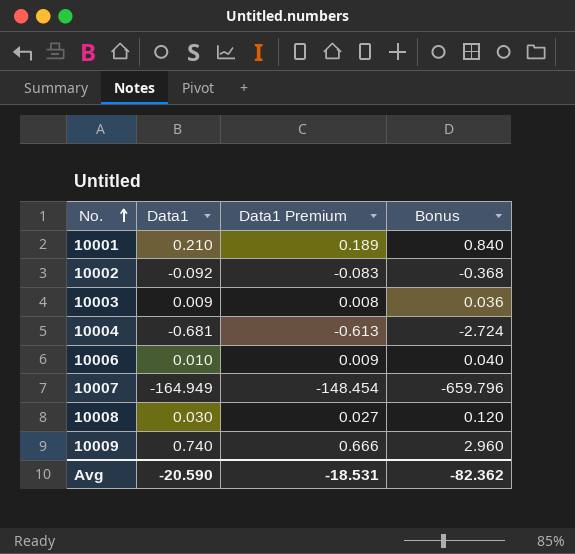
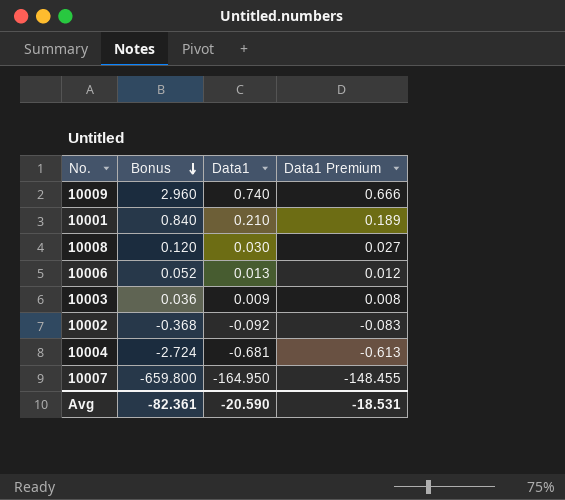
row order: No. ascending -> Bonus descending
column Bonus | position: 4 -> 2
10006 | Bonus: 0.040 -> 0.052
10006 | Data1: 0.010 -> 0.013
10006 | Data1 Premium: 0.009 -> 0.012
10007 | Bonus: -659.796 -> -659.800
10007 | Data1: -164.949 -> -164.950
10007 | Data1 Premium: -148.454 -> -148.455
Avg | Bonus: -82.362 -> -82.361

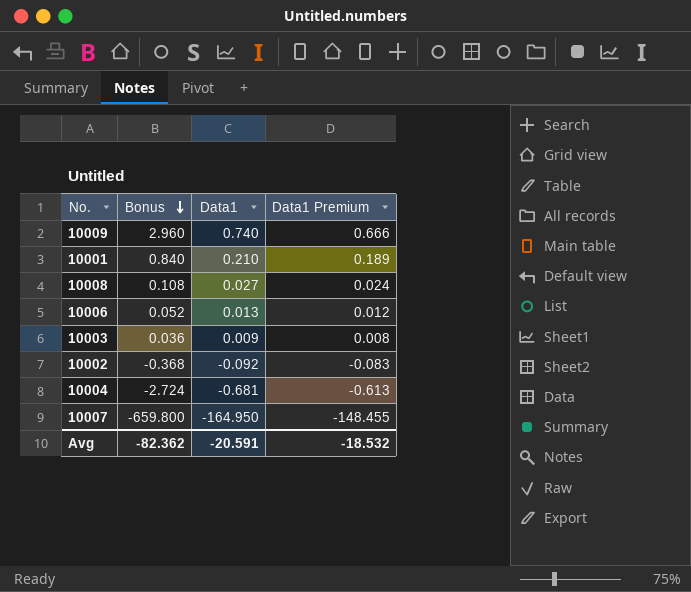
10008 | Bonus: 0.120 -> 0.108
10008 | Data1: 0.030 -> 0.027
10008 | Data1 Premium: 0.027 -> 0.024
Avg | Bonus: -82.361 -> -82.362
Avg | Data1: -20.590 -> -20.591
Avg | Data1 Premium: -18.531 -> -18.532

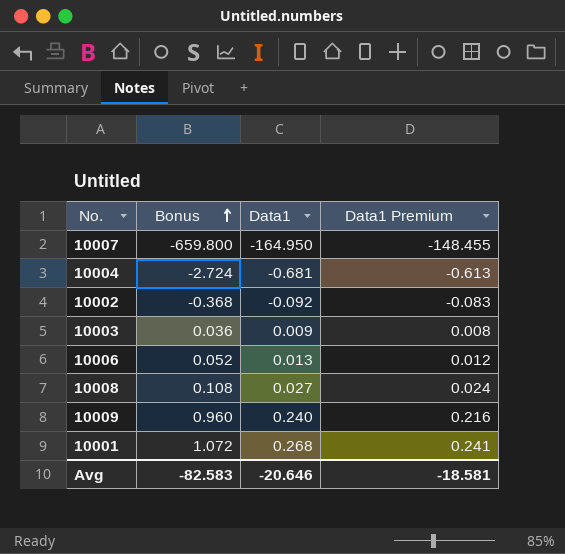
row order: Bonus descending -> Bonus ascending
10009 | Bonus: 2.960 -> 0.960
10009 | Data1: 0.740 -> 0.240
10009 | Data1 Premium: 0.666 -> 0.216
10001 | Bonus: 0.840 -> 1.072
10001 | Data1: 0.210 -> 0.268
10001 | Data1 Premium: 0.189 -> 0.241
Avg | Bonus: -82.362 -> -82.583
Avg | Data1: -20.591 -> -20.646
Avg | Data1 Premium: -18.532 -> -18.581

